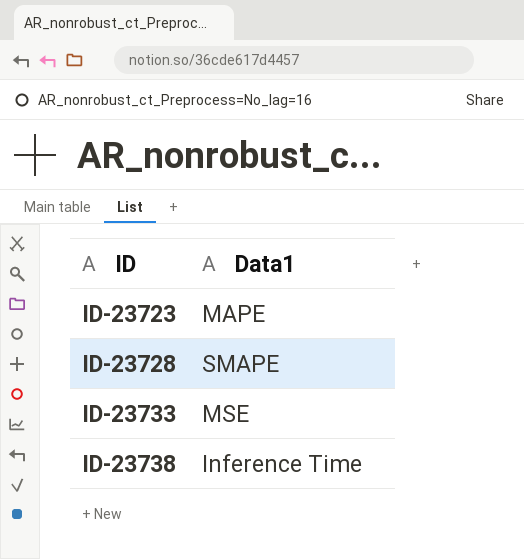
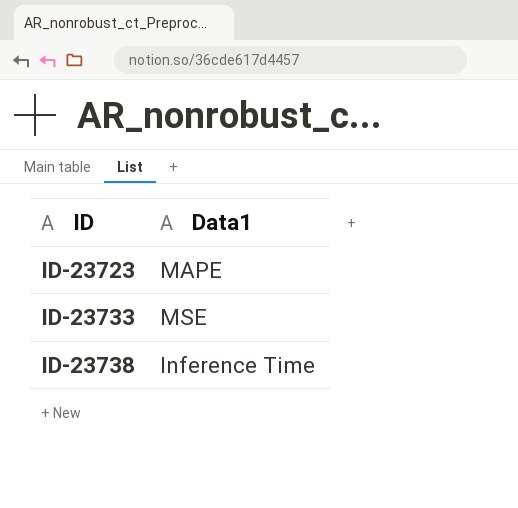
row ID-23728: SMAPE -> none

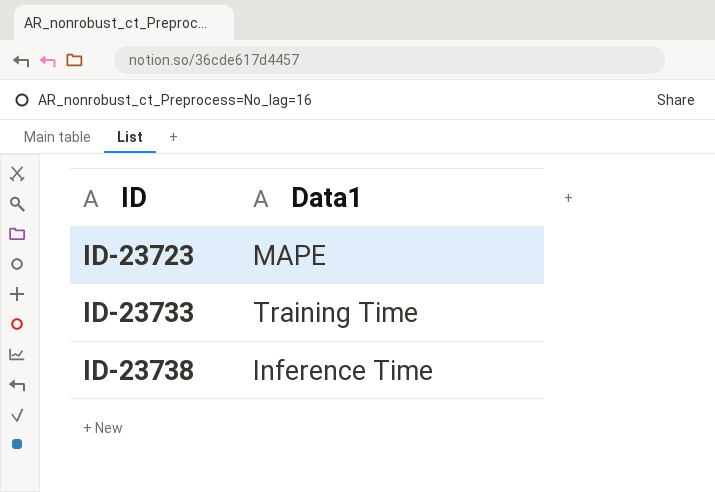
ID-23733 | Data1: MSE -> Training Time

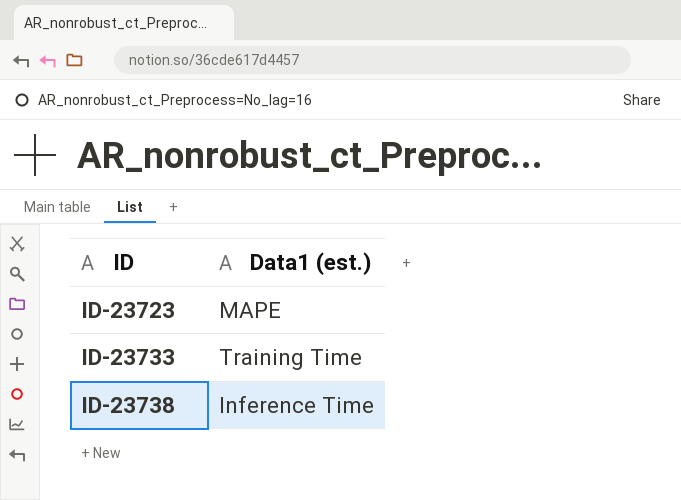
column name: Data1 -> Data1 (est.)

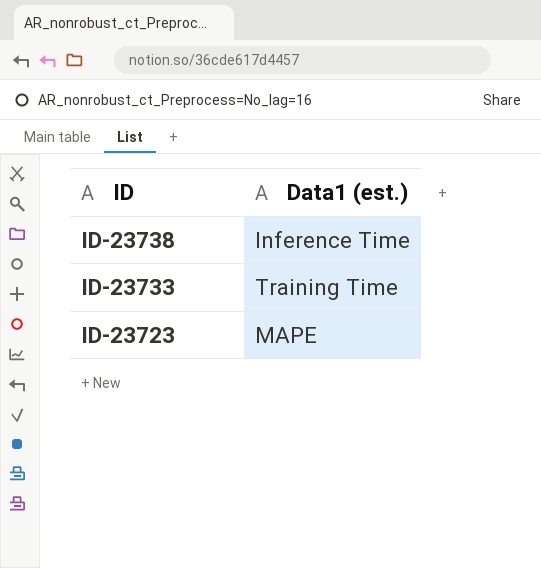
row order: ID ascending -> ID descending

